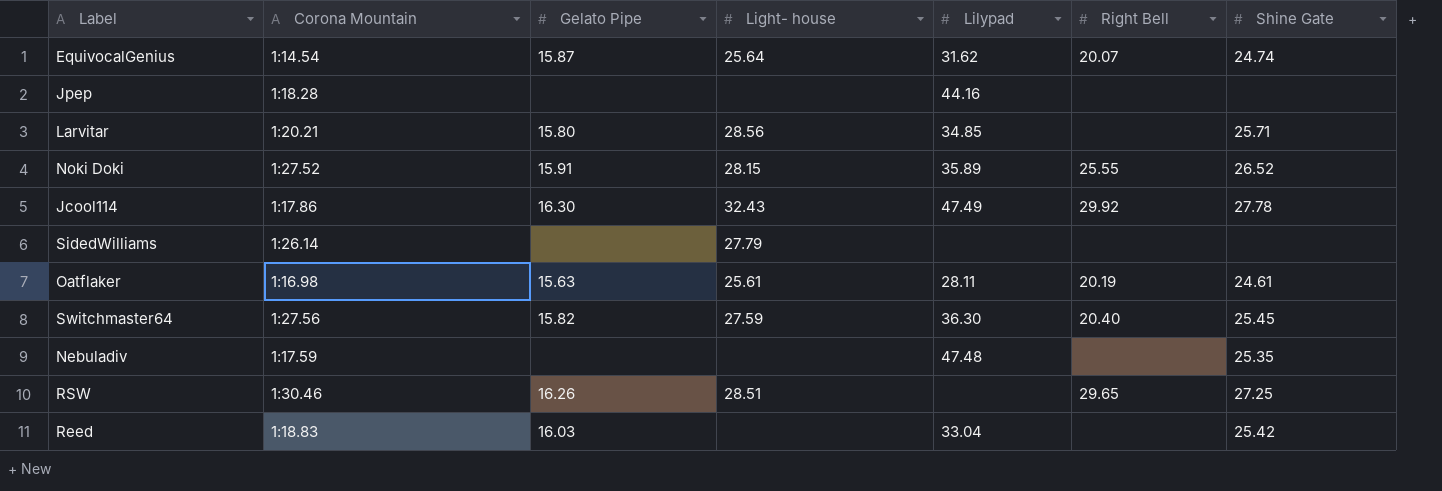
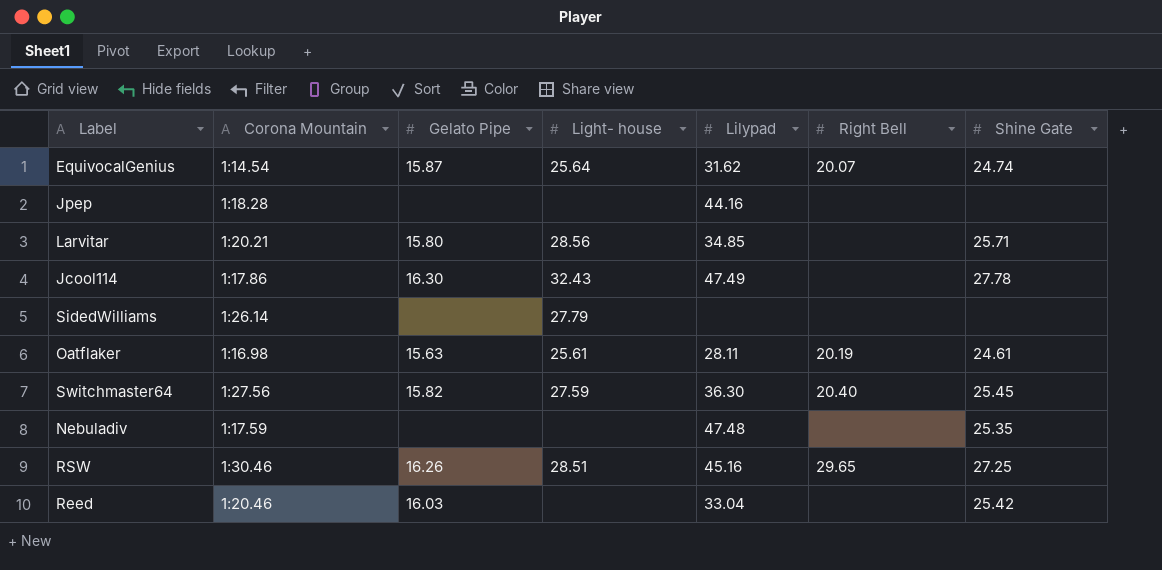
row Noki Doki: 1:27.52 | 15.91 | 28.15 | 35.89 | 25.55 | 26.52 -> none
Jcool114 | Right Bell: 29.92 -> none
RSW | Lilypad: none -> 45.16
Reed | Corona Mountain: 1:18.83 -> 1:20.46

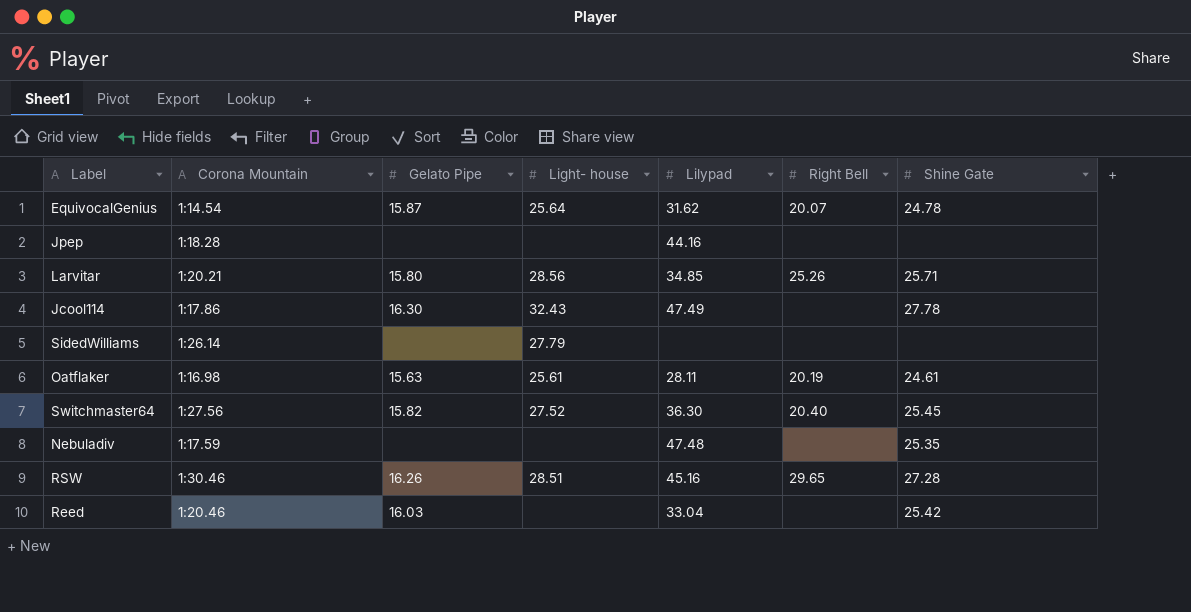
EquivocalGenius | Shine Gate: 24.74 -> 24.78
Larvitar | Right Bell: none -> 25.26
Switchmaster64 | Light- house: 27.59 -> 27.52
RSW | Shine Gate: 27.25 -> 27.28

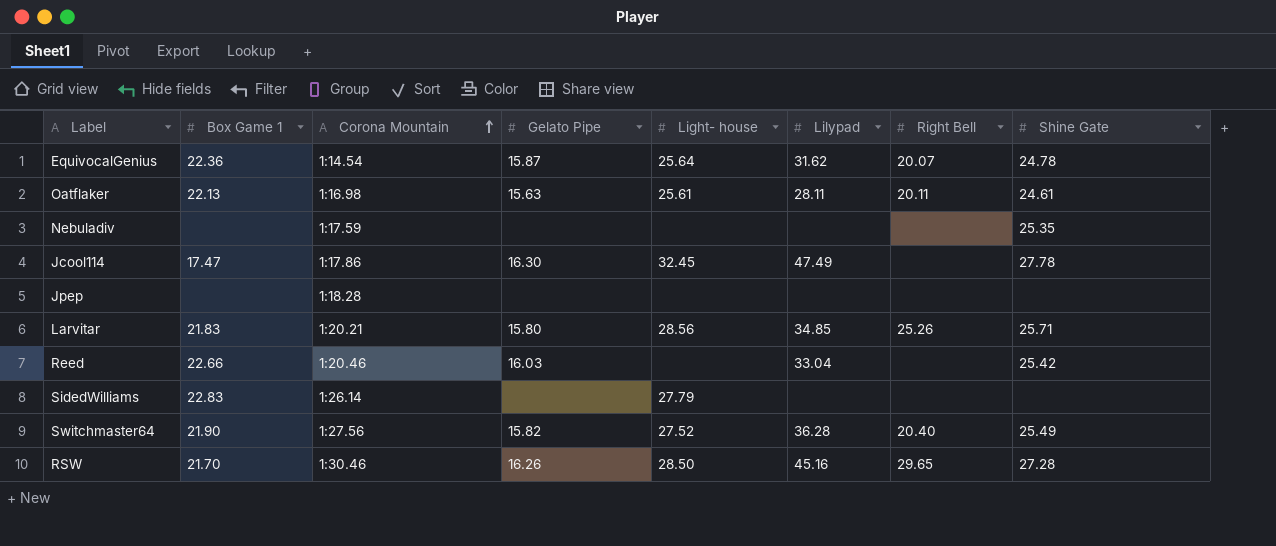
row order: none -> Corona Mountain ascending
column Box Game 1 | position: none -> 2
Oatflaker | Right Bell: 20.19 -> 20.11
Nebuladiv | Lilypad: 47.48 -> none
Jcool114 | Light- house: 32.43 -> 32.45
Jpep | Lilypad: 44.16 -> none
Switchmaster64 | Lilypad: 36.30 -> 36.28
Switchmaster64 | Shine Gate: 25.45 -> 25.49
RSW | Light- house: 28.51 -> 28.50

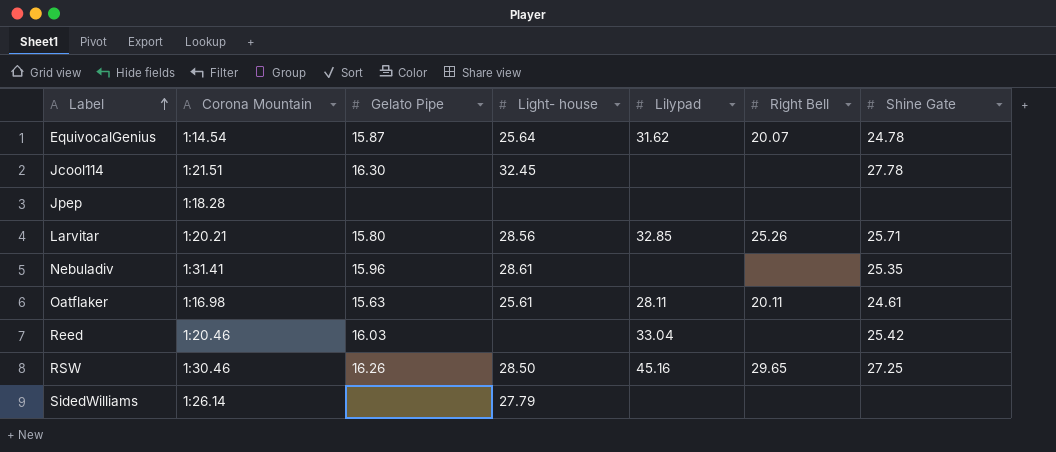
row order: Corona Mountain ascending -> Label ascending
column Box Game 1 | position: 2 -> none
row Switchmaster64: 21.90 | 1:27.56 | 15.82 | 27.52 | 36.28 | 20.40 | 25.49 -> none
Jcool114 | Corona Mountain: 1:17.86 -> 1:21.51
Jcool114 | Lilypad: 47.49 -> none
Larvitar | Lilypad: 34.85 -> 32.85
Nebuladiv | Corona Mountain: 1:17.59 -> 1:31.41
Nebuladiv | Gelato Pipe: none -> 15.96
Nebuladiv | Light- house: none -> 28.61
RSW | Shine Gate: 27.28 -> 27.25

